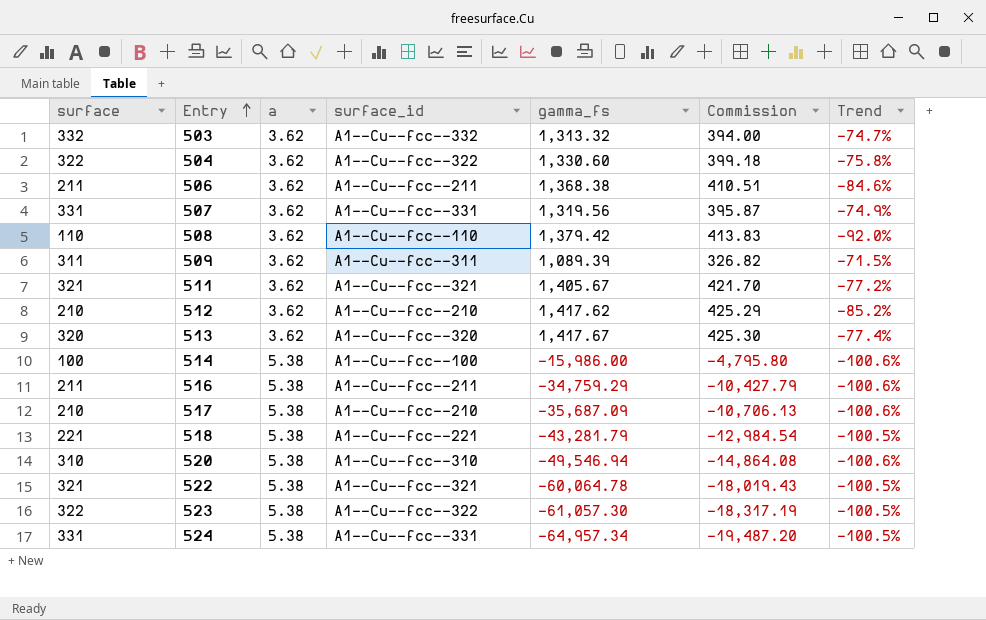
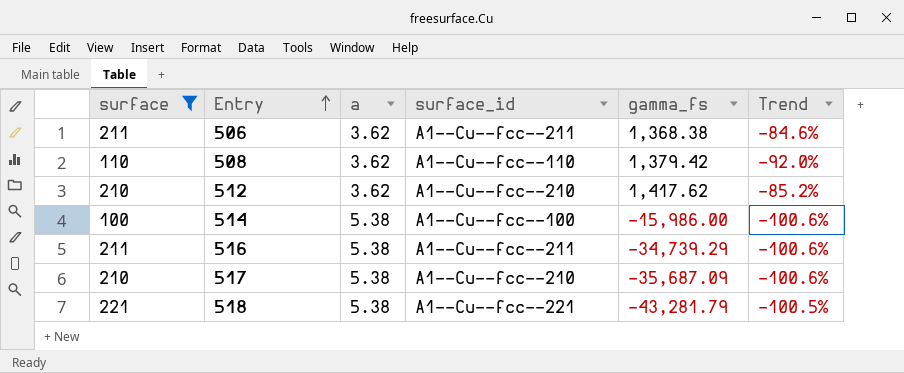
filter: none -> surface <= 221
column Commission | formula: [gamma_fs] * 0.3 -> none
516 | gamma_fs: -34,759.29 -> -34,739.29

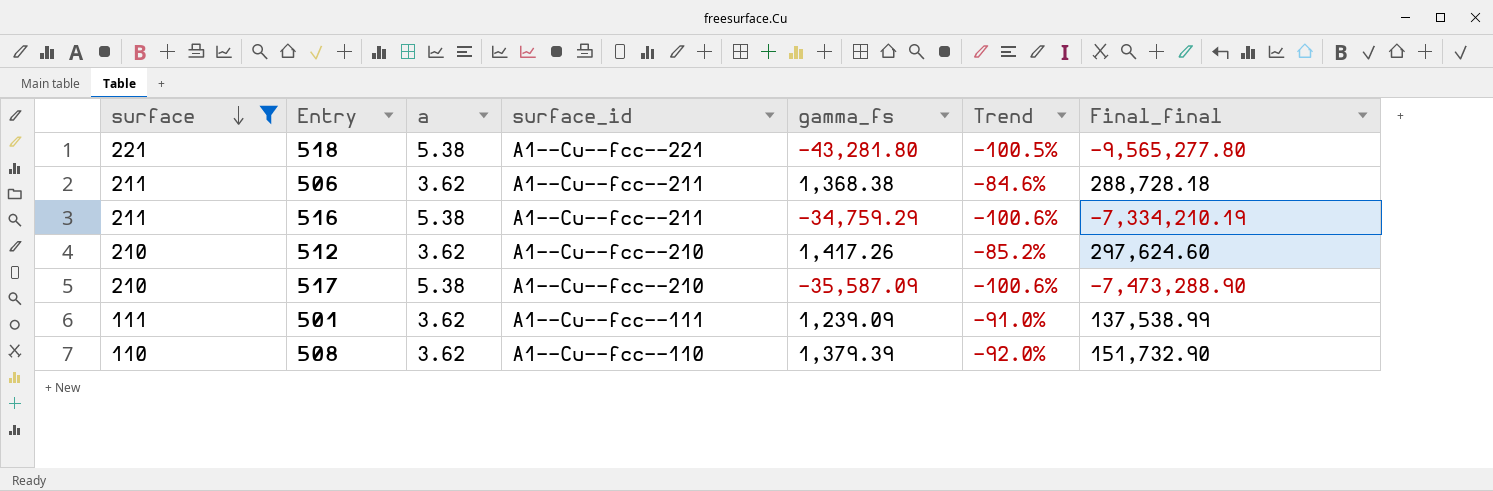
row order: Entry ascending -> surface descending
column Final_final | formula: none -> [surface] * [gamma_fs]
row 514: 100 | 5.38 | A1--Cu--fcc--100 | -15,986.00 | -100.6% -> none
518 | gamma_fs: -43,281.79 -> -43,281.80
516 | gamma_fs: -34,739.29 -> -34,759.29
512 | gamma_fs: 1,417.62 -> 1,417.26
517 | gamma_fs: -35,687.09 -> -35,587.09
row 501: none -> 111 | 3.62 | A1--Cu--fcc--111 | 1,239.09 | -91.0% | 137,538.99
508 | gamma_fs: 1,379.42 -> 1,379.39

